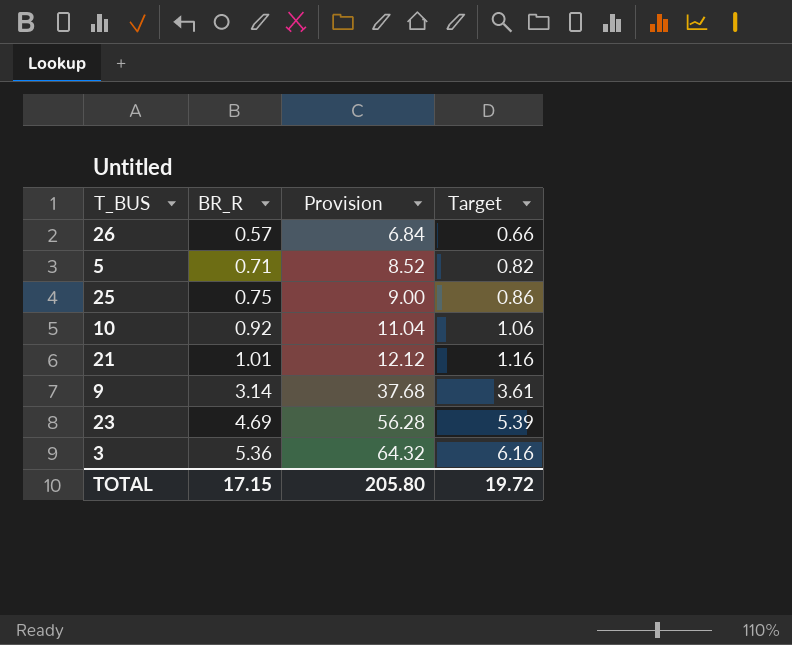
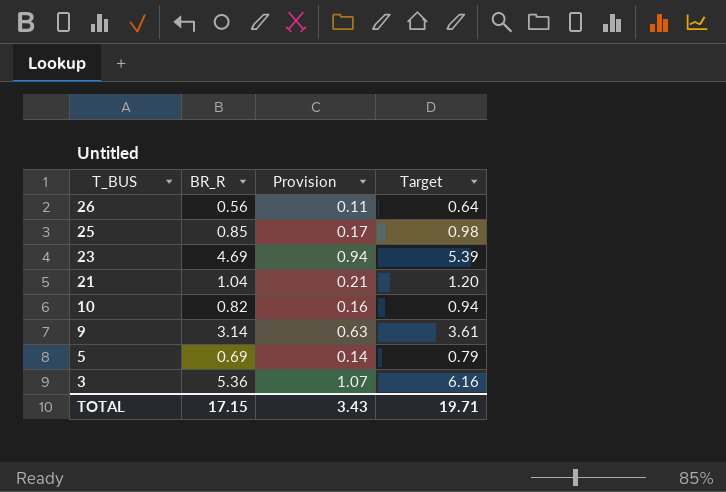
row order: BR_R ascending -> T_BUS descending
column Provision | formula: [BR_R] * 12 -> [BR_R] * 0.2
26 | BR_R: 0.57 -> 0.56
26 | Target: 0.66 -> 0.64
25 | BR_R: 0.75 -> 0.85
25 | Target: 0.86 -> 0.98
21 | BR_R: 1.01 -> 1.04
21 | Target: 1.16 -> 1.20
10 | BR_R: 0.92 -> 0.82
10 | Target: 1.06 -> 0.94
5 | BR_R: 0.71 -> 0.69
5 | Target: 0.82 -> 0.79
TOTAL | Provision: 205.80 -> 3.43
TOTAL | Target: 19.72 -> 19.71

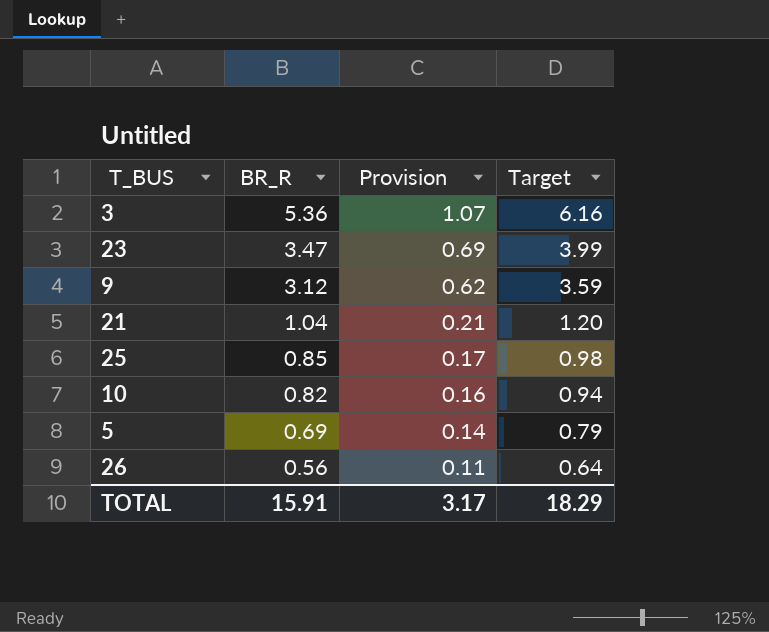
row order: T_BUS descending -> BR_R descending
23 | BR_R: 4.69 -> 3.47
23 | Provision: 0.94 -> 0.69
23 | Target: 5.39 -> 3.99
9 | BR_R: 3.14 -> 3.12
9 | Provision: 0.63 -> 0.62
9 | Target: 3.61 -> 3.59
TOTAL | BR_R: 17.15 -> 15.91
TOTAL | Provision: 3.43 -> 3.17
TOTAL | Target: 19.71 -> 18.29

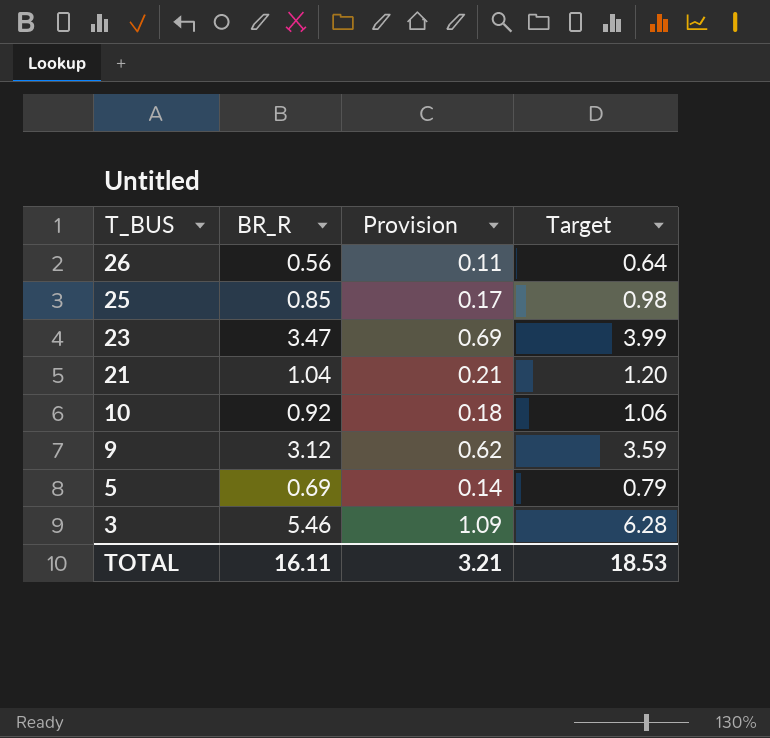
row order: BR_R descending -> T_BUS descending
10 | BR_R: 0.82 -> 0.92
10 | Provision: 0.16 -> 0.18
10 | Target: 0.94 -> 1.06
3 | BR_R: 5.36 -> 5.46
3 | Provision: 1.07 -> 1.09
3 | Target: 6.16 -> 6.28
TOTAL | BR_R: 15.91 -> 16.11
TOTAL | Provision: 3.17 -> 3.21
TOTAL | Target: 18.29 -> 18.53

